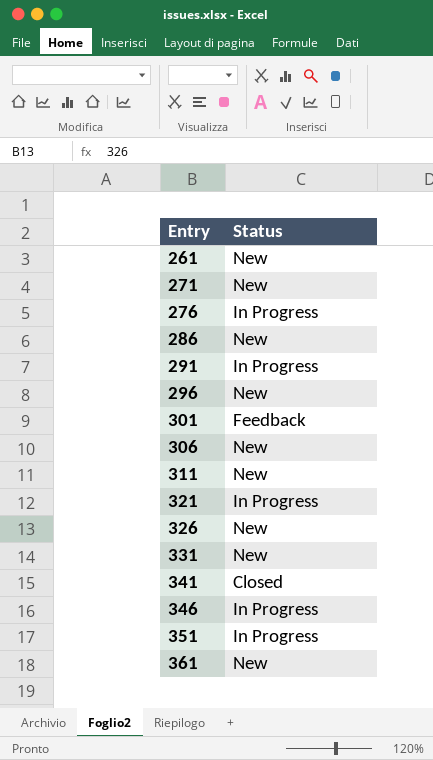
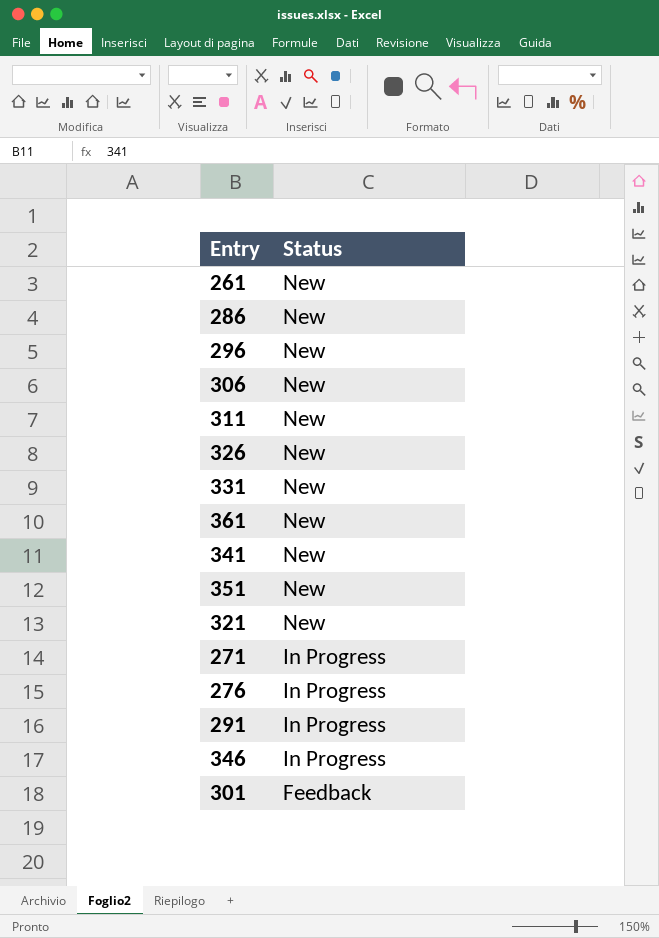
row order: Entry ascending -> Status descending
341 | Status: Closed -> New
351 | Status: In Progress -> New
321 | Status: In Progress -> New
271 | Status: New -> In Progress

